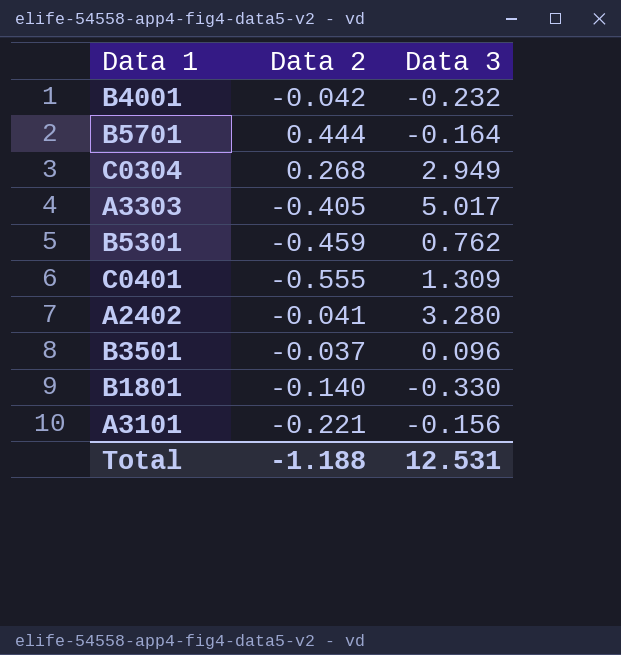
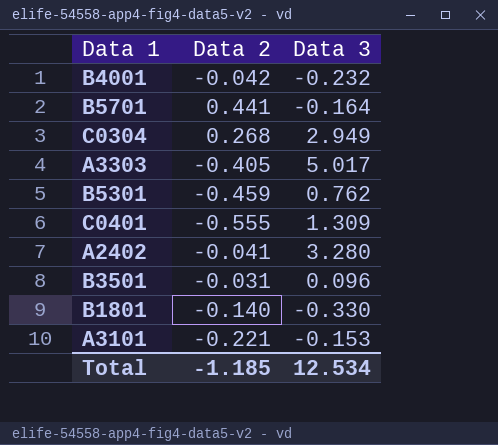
B5701 | Data 2: 0.444 -> 0.441
B3501 | Data 2: -0.037 -> -0.031
A3101 | Data 3: -0.156 -> -0.153
Total | Data 2: -1.188 -> -1.185
Total | Data 3: 12.531 -> 12.534

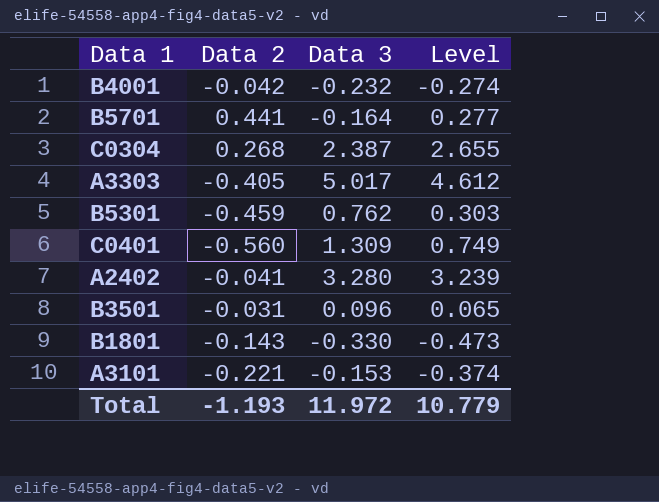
column Level | formula: none -> [Data 2] + [Data 3]
C0304 | Data 3: 2.949 -> 2.387
C0401 | Data 2: -0.555 -> -0.560
B1801 | Data 2: -0.140 -> -0.143
Total | Data 2: -1.185 -> -1.193
Total | Data 3: 12.534 -> 11.972

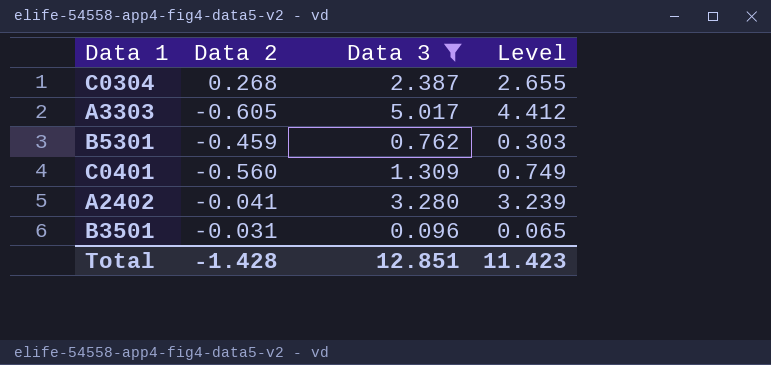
filter: none -> Data 3 >= 0.096
A3303 | Data 2: -0.405 -> -0.605
A3303 | Level: 4.612 -> 4.412
Total | Data 2: -1.193 -> -1.428
Total | Data 3: 11.972 -> 12.851
Total | Level: 10.779 -> 11.423

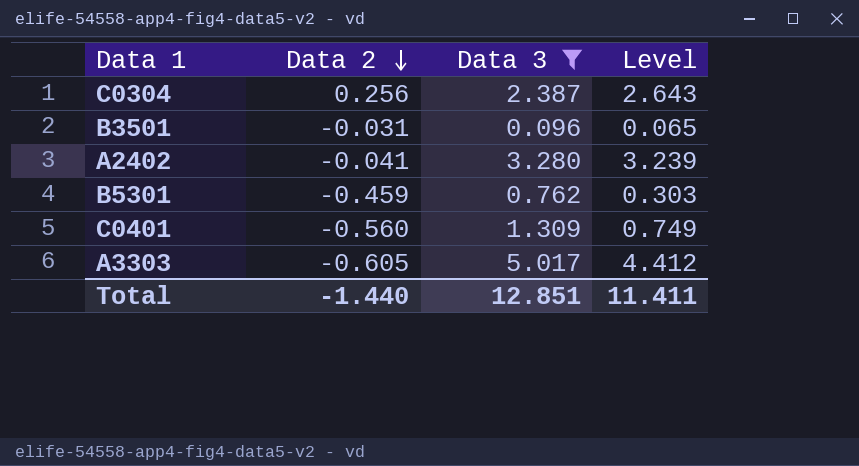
row order: none -> Data 2 descending
C0304 | Data 2: 0.268 -> 0.256
C0304 | Level: 2.655 -> 2.643
Total | Data 2: -1.428 -> -1.440
Total | Level: 11.423 -> 11.411

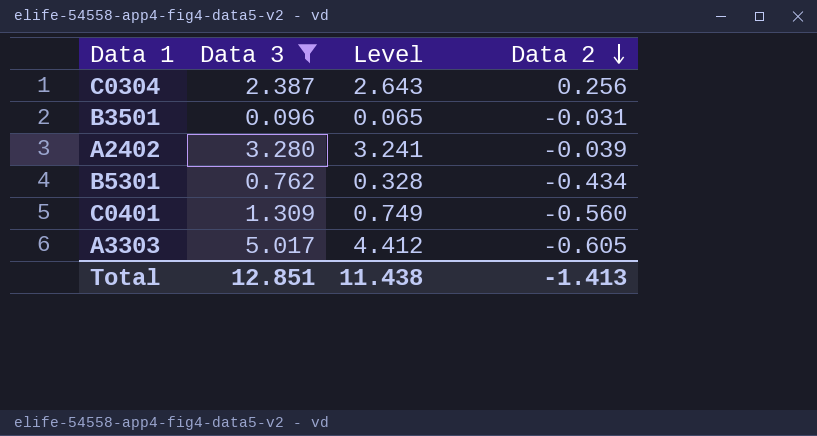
column Data 2 | position: 2 -> 4
A2402 | Level: 3.239 -> 3.241
A2402 | Data 2: -0.041 -> -0.039
B5301 | Level: 0.303 -> 0.328
B5301 | Data 2: -0.459 -> -0.434
Total | Level: 11.411 -> 11.438
Total | Data 2: -1.440 -> -1.413

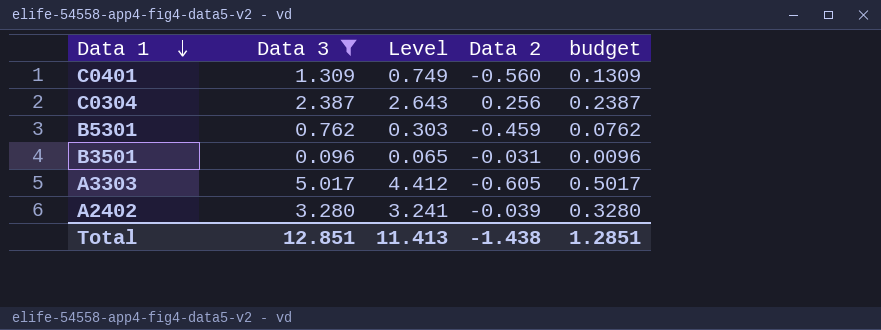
row order: Data 2 descending -> Data 1 descending
column budget | formula: none -> [Data 3] * 0.1
B5301 | Level: 0.328 -> 0.303
B5301 | Data 2: -0.434 -> -0.459
Total | Level: 11.438 -> 11.413
Total | Data 2: -1.413 -> -1.438

